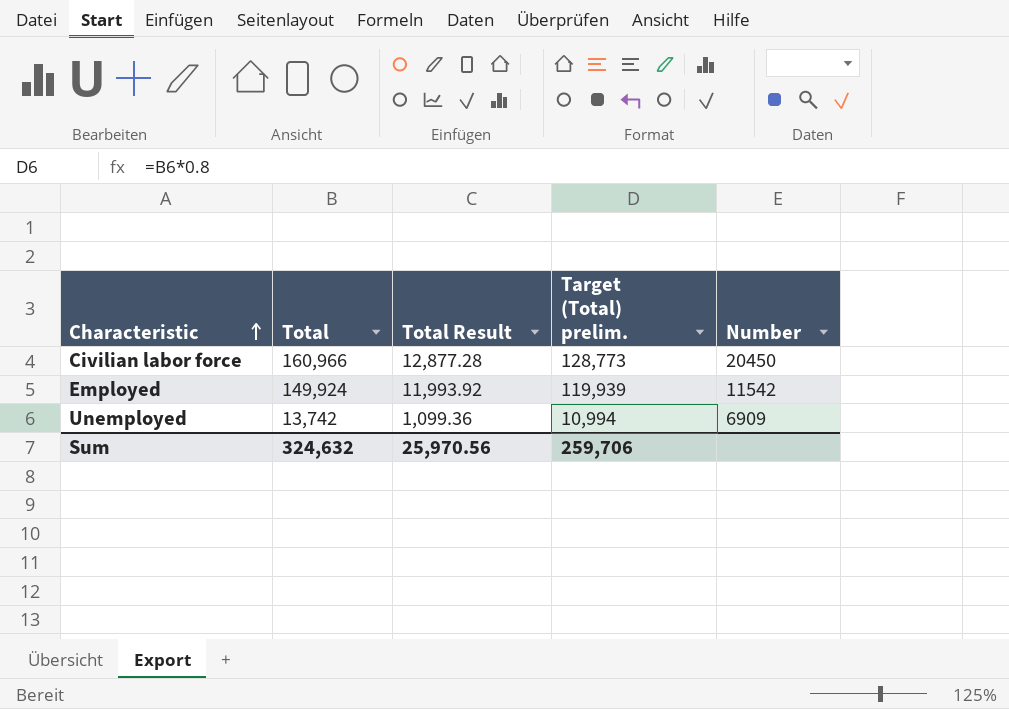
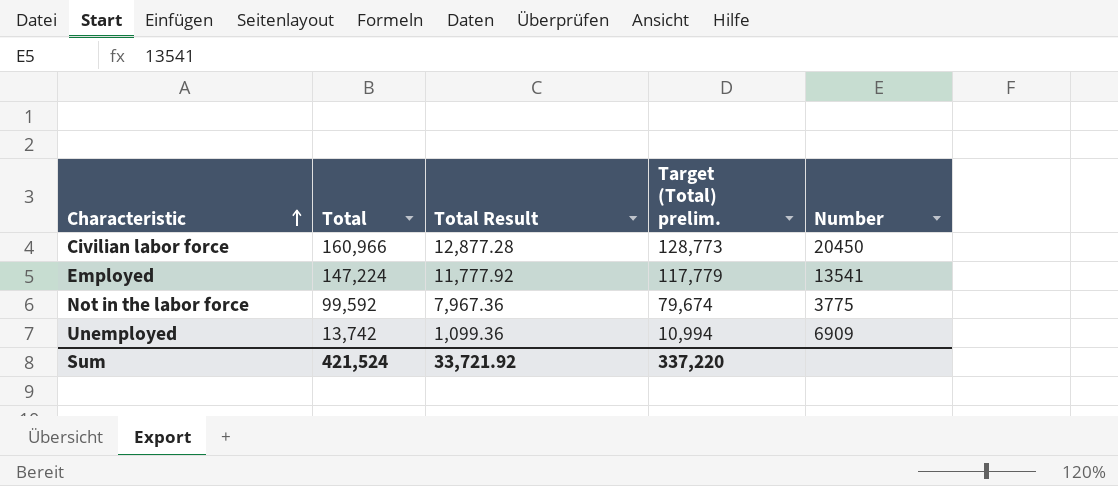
Employed | Total: 149,924 -> 147,224
Employed | Total Result: 11,993.92 -> 11,777.92
Employed | Target (Total) prelim.: 119,939 -> 117,779
Employed | Number: 11542 -> 13541
row Not in the labor force: none -> 99,592 | 7,967.36 | 79,674 | 3775
Sum | Total: 324,632 -> 421,524
Sum | Total Result: 25,970.56 -> 33,721.92
Sum | Target (Total) prelim.: 259,706 -> 337,220

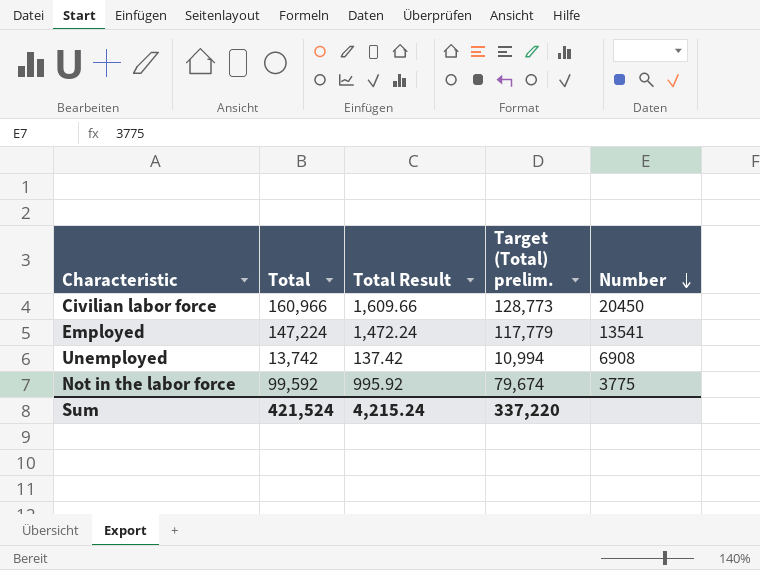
row order: Characteristic ascending -> Number descending
column Total Result | formula: [Total] * 0.08 -> [Total] * 0.01
Unemployed | Number: 6909 -> 6908
Sum | Total Result: 33,721.92 -> 4,215.24

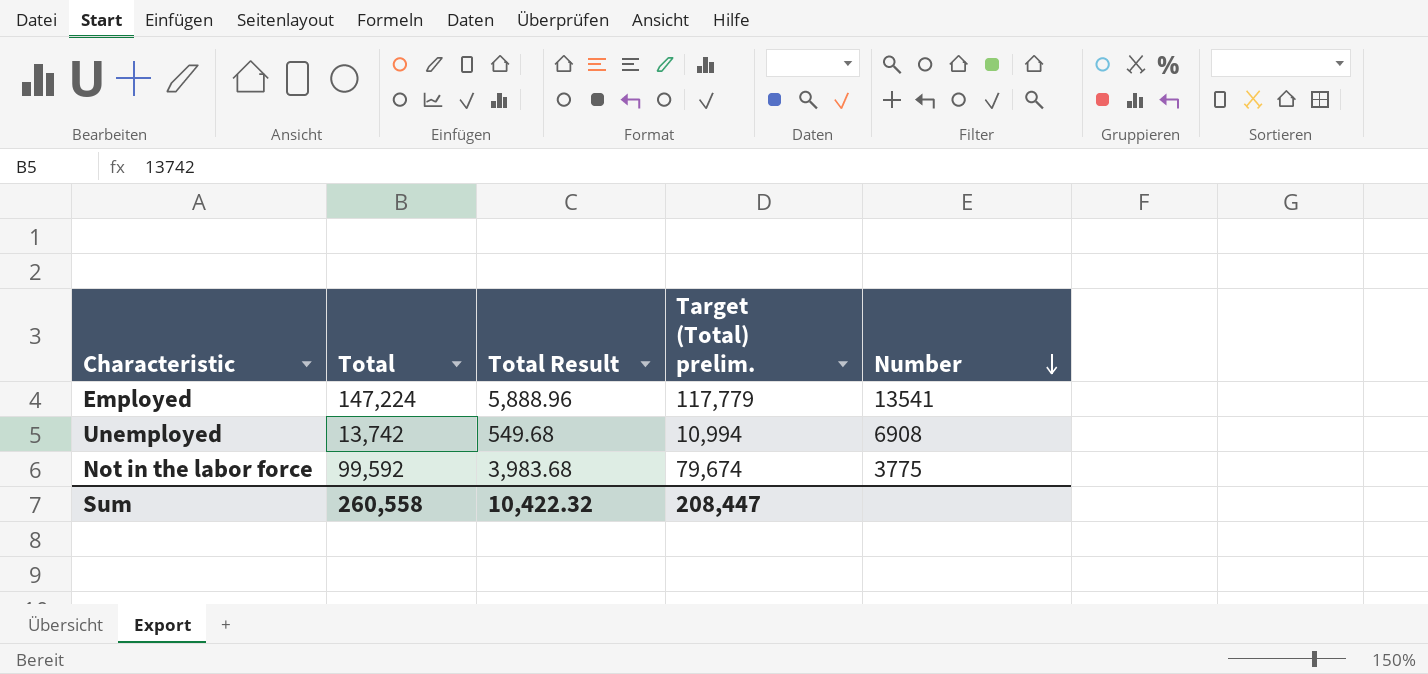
column Total Result | formula: [Total] * 0.01 -> [Total] * 0.04
row Civilian labor force: 160,966 | 1,609.66 | 128,773 | 20450 -> none
Sum | Total: 421,524 -> 260,558
Sum | Total Result: 4,215.24 -> 10,422.32
Sum | Target (Total) prelim.: 337,220 -> 208,447

